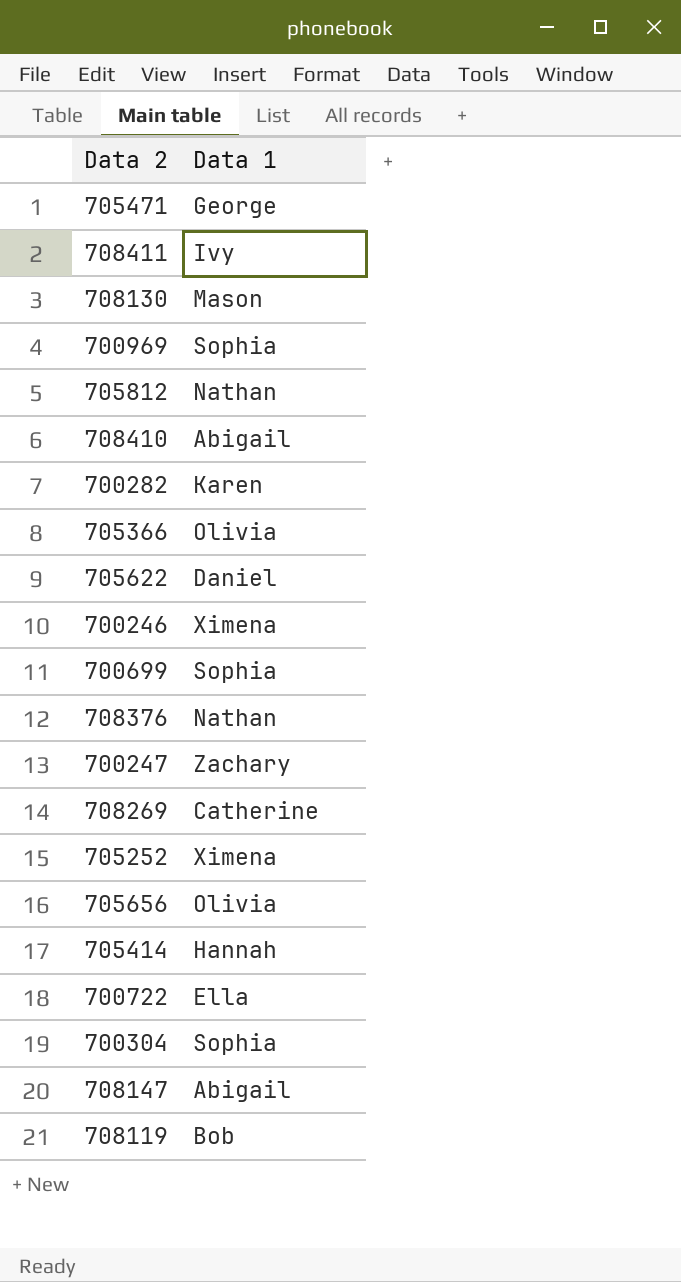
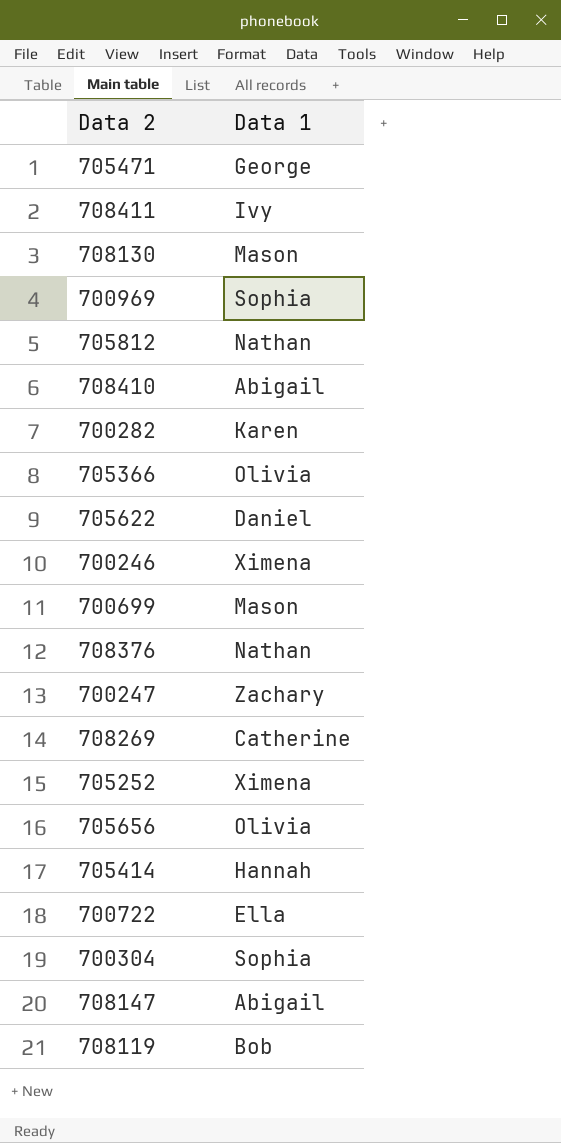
700699 | Data 1: Sophia -> Mason

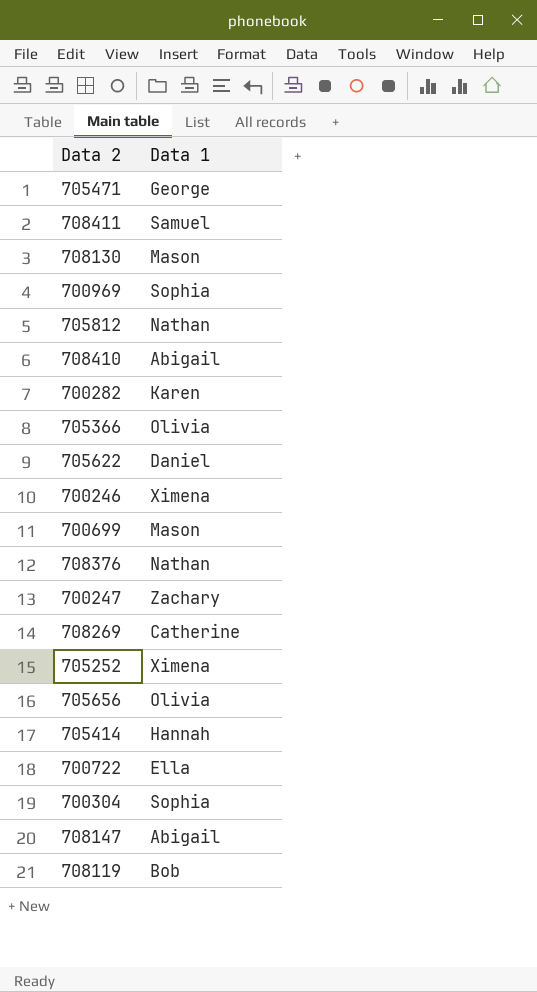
708411 | Data 1: Ivy -> Samuel

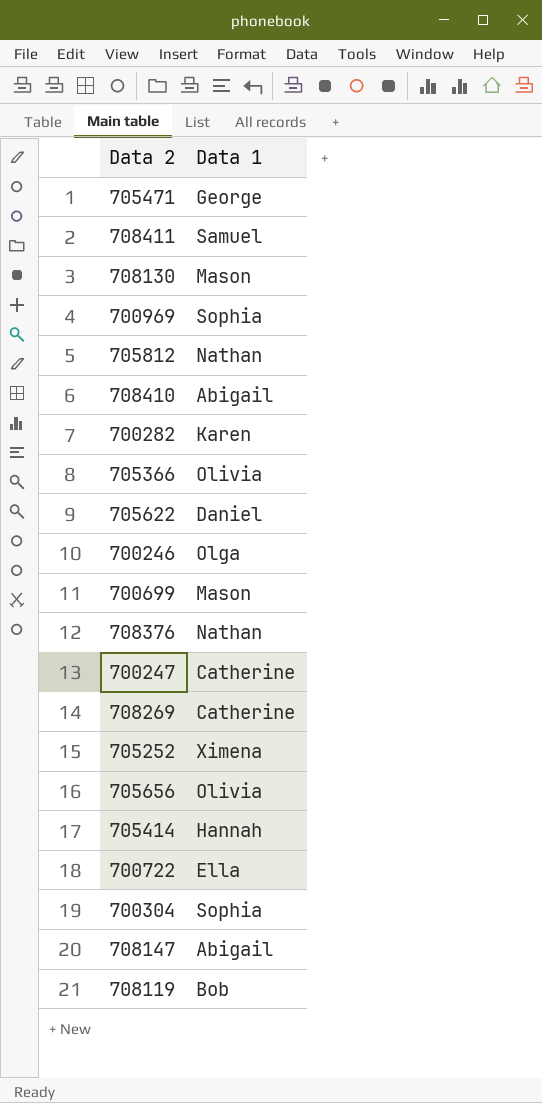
700246 | Data 1: Ximena -> Olga
700247 | Data 1: Zachary -> Catherine

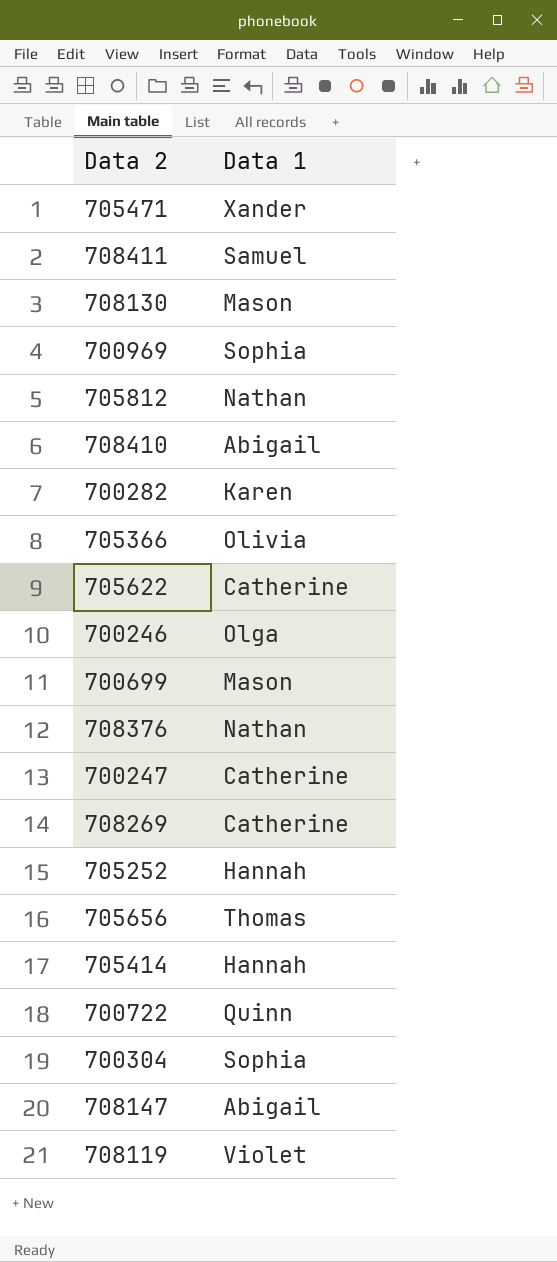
705471 | Data 1: George -> Xander
705622 | Data 1: Daniel -> Catherine
705252 | Data 1: Ximena -> Hannah
705656 | Data 1: Olivia -> Thomas
700722 | Data 1: Ella -> Quinn
708119 | Data 1: Bob -> Violet

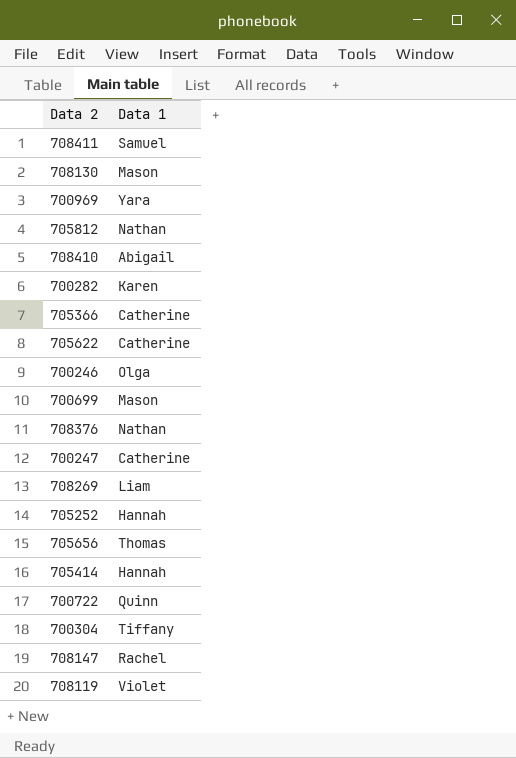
row 705471: Xander -> none
700969 | Data 1: Sophia -> Yara
705366 | Data 1: Olivia -> Catherine
708269 | Data 1: Catherine -> Liam
700304 | Data 1: Sophia -> Tiffany
708147 | Data 1: Abigail -> Rachel

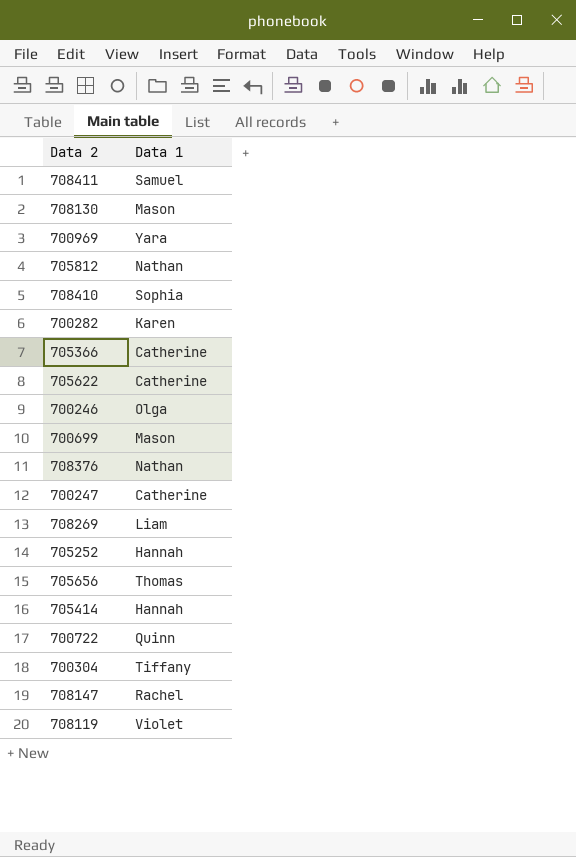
708410 | Data 1: Abigail -> Sophia

